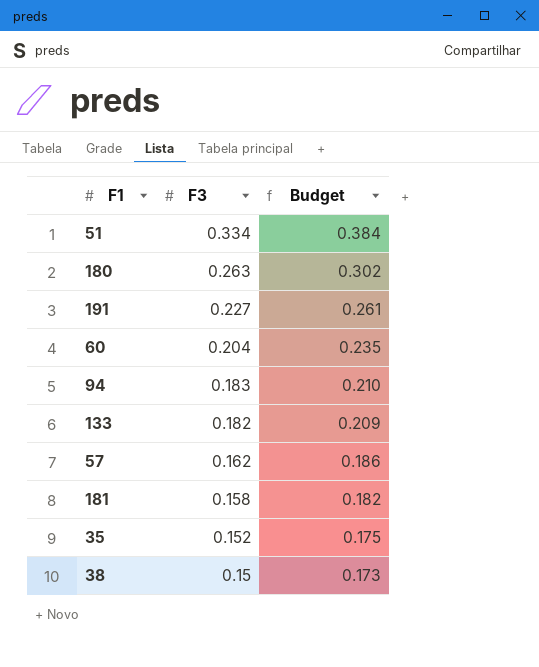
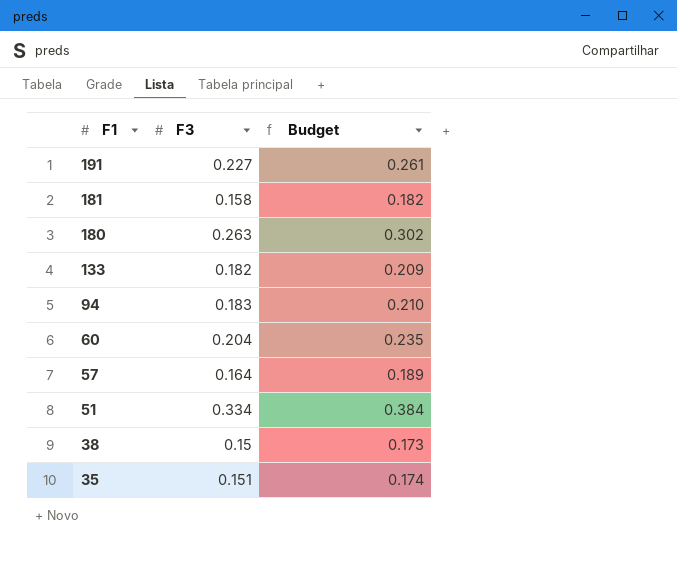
row order: F3 descending -> F1 descending
57 | F3: 0.162 -> 0.164
57 | Budget: 0.186 -> 0.189
35 | F3: 0.152 -> 0.151
35 | Budget: 0.175 -> 0.174

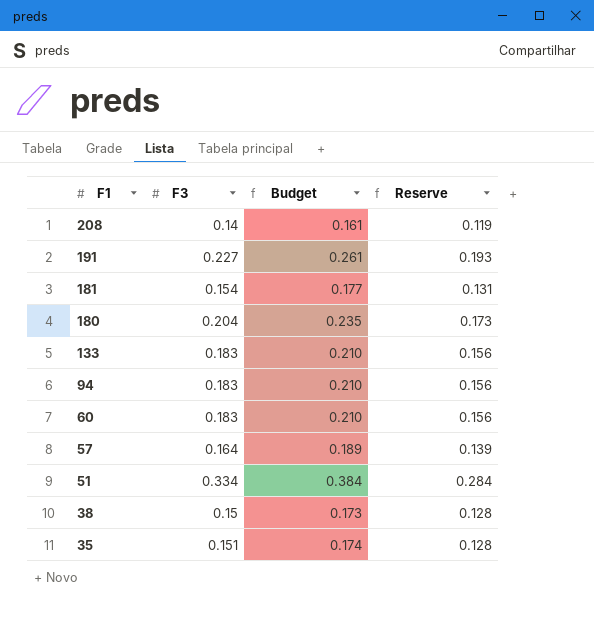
column Reserve | formula: none -> [F3] * 0.85
row 208: none -> 0.14 | 0.161 | 0.119
181 | F3: 0.158 -> 0.154
181 | Budget: 0.182 -> 0.177
180 | F3: 0.263 -> 0.204
180 | Budget: 0.302 -> 0.235
133 | F3: 0.182 -> 0.183
133 | Budget: 0.209 -> 0.210
60 | F3: 0.204 -> 0.183
60 | Budget: 0.235 -> 0.210

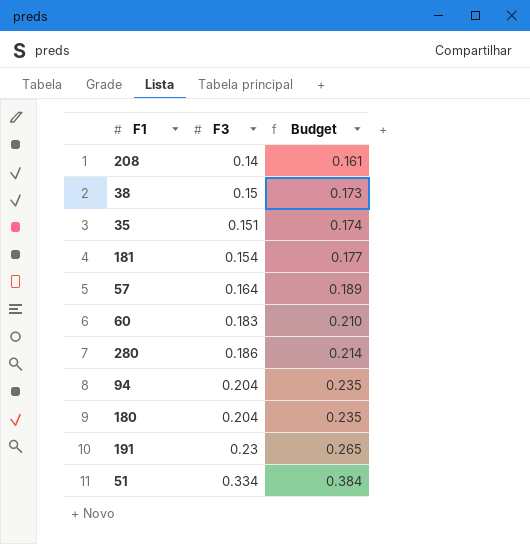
row order: F1 descending -> F3 ascending
column Reserve | formula: [F3] * 0.85 -> none
row 133: 0.183 | 0.210 | 0.156 -> none
row 280: none -> 0.186 | 0.214
94 | F3: 0.183 -> 0.204
94 | Budget: 0.210 -> 0.235
191 | F3: 0.227 -> 0.23
191 | Budget: 0.261 -> 0.265

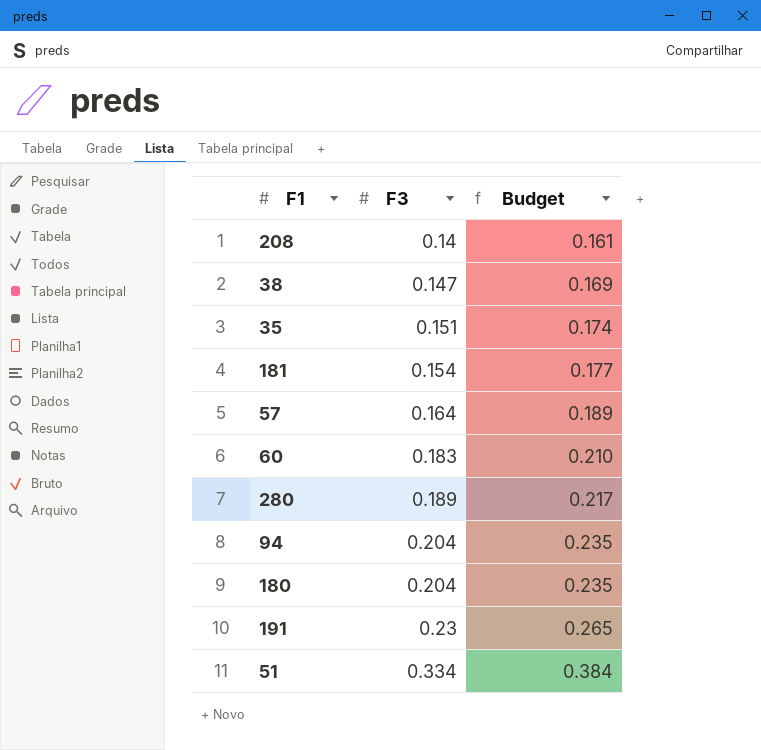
38 | F3: 0.15 -> 0.147
38 | Budget: 0.173 -> 0.169
280 | F3: 0.186 -> 0.189
280 | Budget: 0.214 -> 0.217

